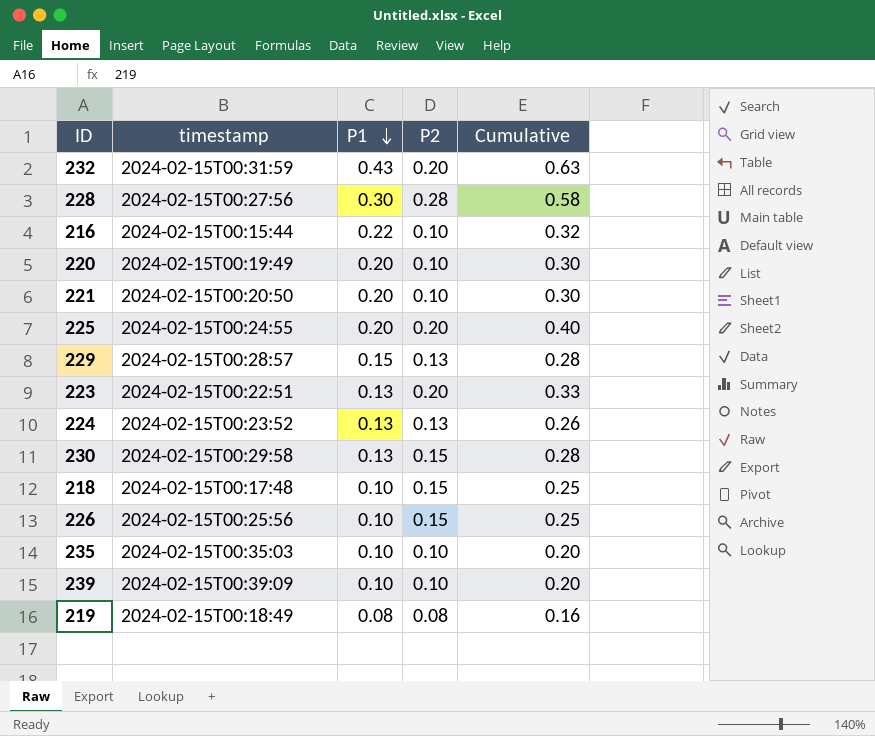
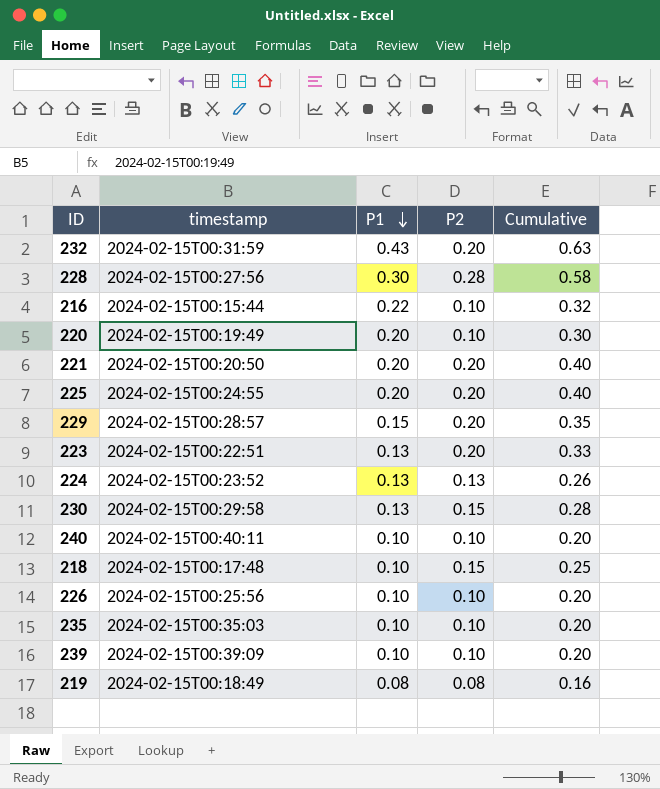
221 | P2: 0.10 -> 0.20
221 | Cumulative: 0.30 -> 0.40
229 | P2: 0.13 -> 0.20
229 | Cumulative: 0.28 -> 0.35
row 240: none -> 2024-02-15T00:40:11 | 0.10 | 0.10 | 0.20
226 | P2: 0.15 -> 0.10
226 | Cumulative: 0.25 -> 0.20

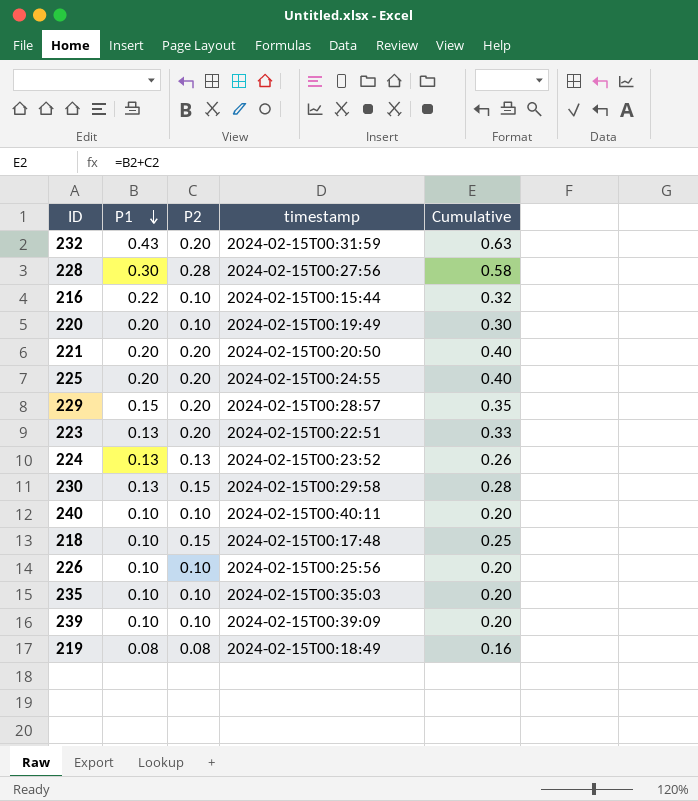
column timestamp | position: 2 -> 4

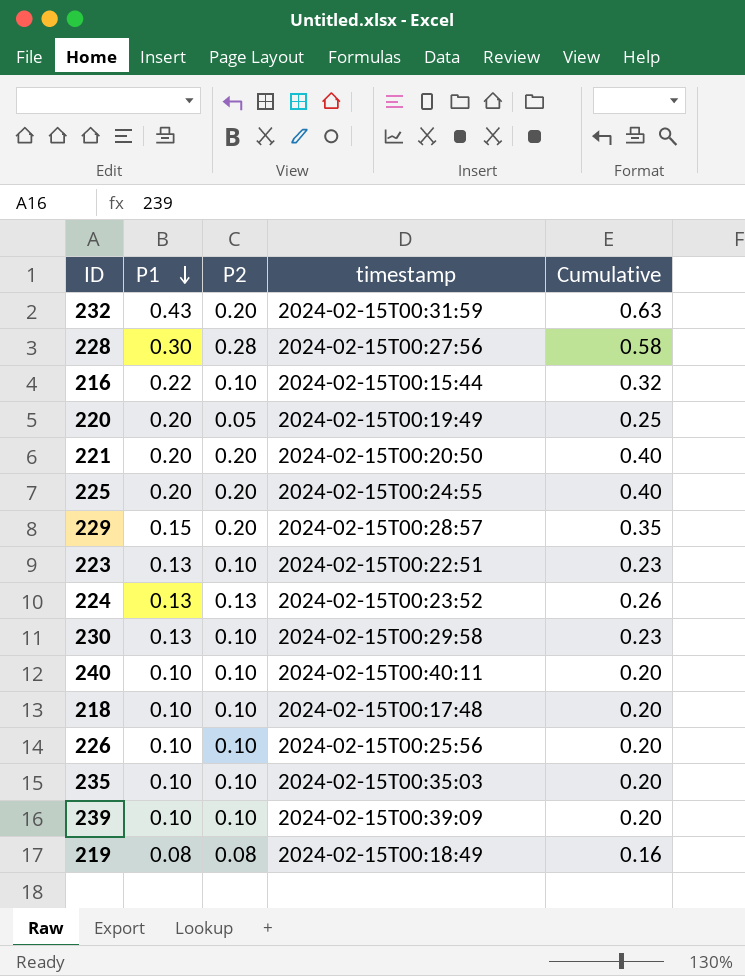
220 | P2: 0.10 -> 0.05
220 | Cumulative: 0.30 -> 0.25
223 | P2: 0.20 -> 0.10
223 | Cumulative: 0.33 -> 0.23
230 | P2: 0.15 -> 0.10
230 | Cumulative: 0.28 -> 0.23
218 | P2: 0.15 -> 0.10
218 | Cumulative: 0.25 -> 0.20

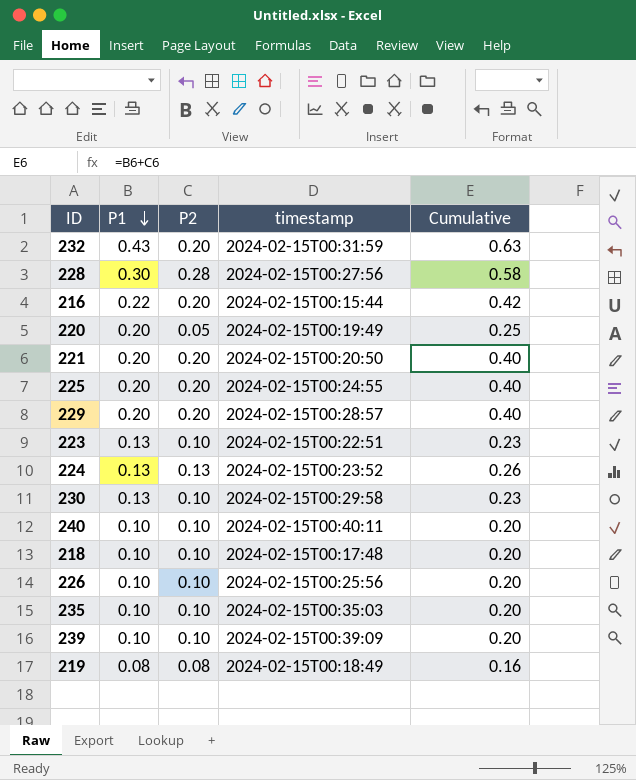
216 | P2: 0.10 -> 0.20
216 | Cumulative: 0.32 -> 0.42
229 | P1: 0.15 -> 0.20
229 | Cumulative: 0.35 -> 0.40

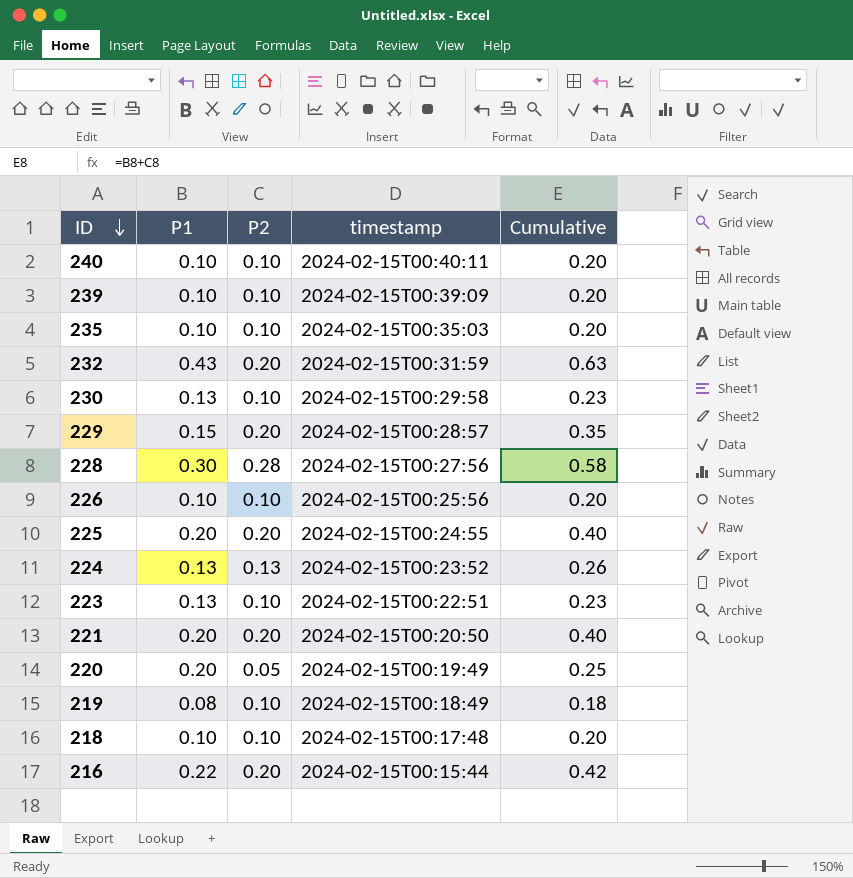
row order: P1 descending -> ID descending
229 | P1: 0.20 -> 0.15
229 | Cumulative: 0.40 -> 0.35
219 | P2: 0.08 -> 0.10
219 | Cumulative: 0.16 -> 0.18

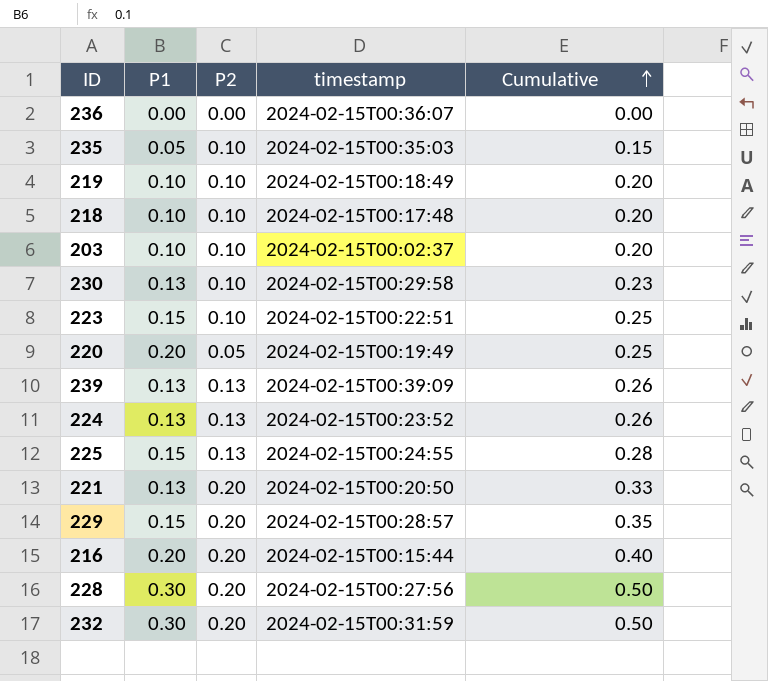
row order: ID descending -> Cumulative ascending
row 240: 0.10 | 0.10 | 2024-02-15T00:40:11 | 0.20 -> none
row 226: 0.10 | 0.10 | 2024-02-15T00:25:56 | 0.20 -> none
row 236: none -> 0.00 | 0.00 | 2024-02-15T00:36:07 | 0.00
235 | P1: 0.10 -> 0.05
235 | Cumulative: 0.20 -> 0.15
219 | P1: 0.08 -> 0.10
219 | Cumulative: 0.18 -> 0.20
row 203: none -> 0.10 | 0.10 | 2024-02-15T00:02:37 | 0.20
223 | P1: 0.13 -> 0.15
223 | Cumulative: 0.23 -> 0.25
239 | P1: 0.10 -> 0.13
239 | P2: 0.10 -> 0.13
239 | Cumulative: 0.20 -> 0.26
225 | P1: 0.20 -> 0.15
225 | P2: 0.20 -> 0.13
225 | Cumulative: 0.40 -> 0.28
221 | P1: 0.20 -> 0.13
221 | Cumulative: 0.40 -> 0.33
216 | P1: 0.22 -> 0.20
216 | Cumulative: 0.42 -> 0.40
228 | P2: 0.28 -> 0.20
228 | Cumulative: 0.58 -> 0.50
232 | P1: 0.43 -> 0.30
232 | Cumulative: 0.63 -> 0.50

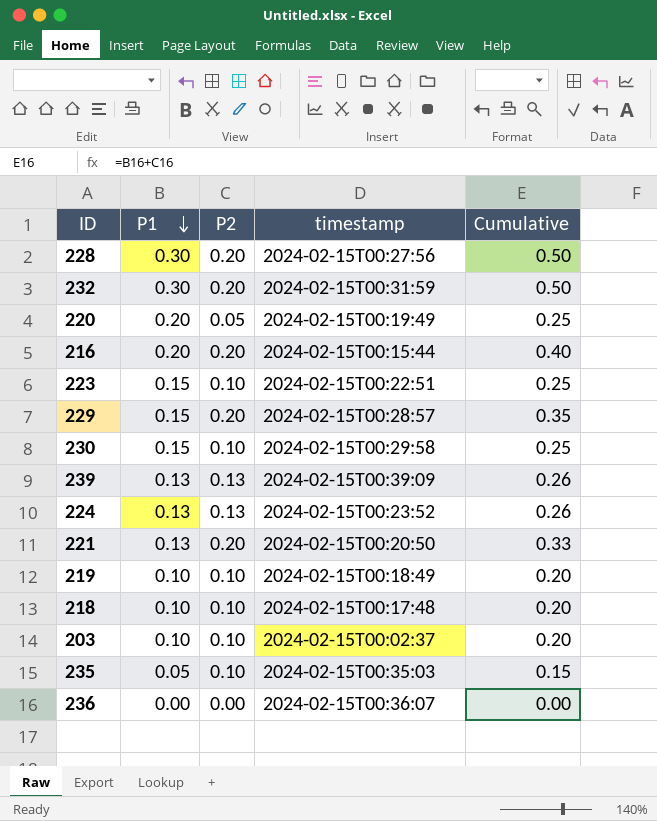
row order: Cumulative ascending -> P1 descending
row 225: 0.15 | 0.13 | 2024-02-15T00:24:55 | 0.28 -> none
230 | P1: 0.13 -> 0.15
230 | Cumulative: 0.23 -> 0.25

